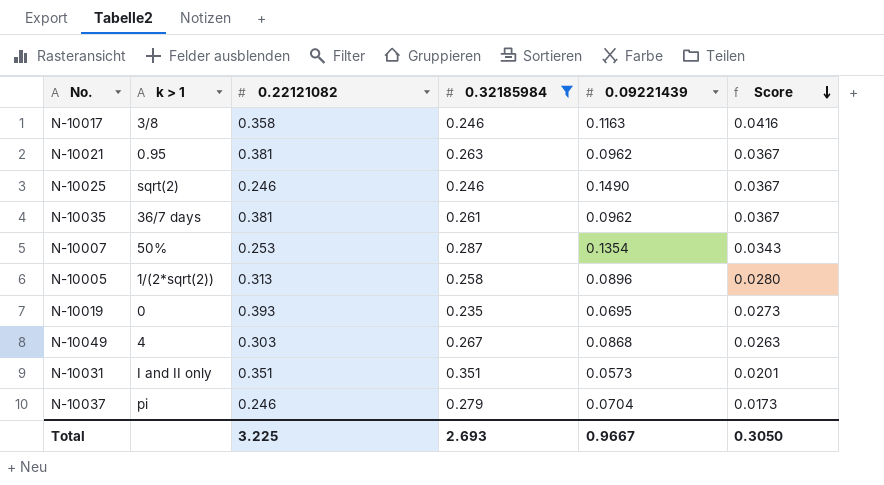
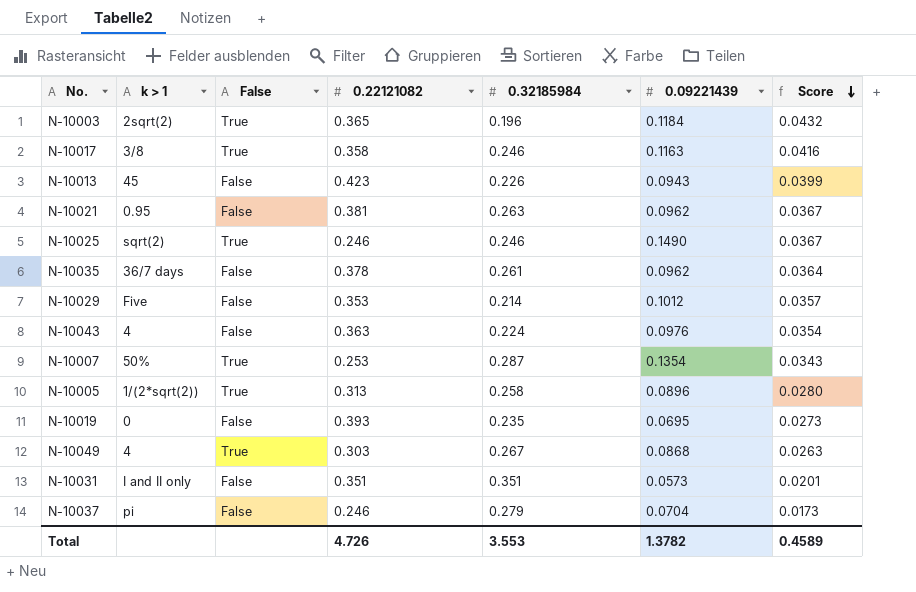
filter: 0.32185984 >= 0.235 -> none
column False | position: none -> 3
N-10035 | 0.22121082: 0.381 -> 0.378
N-10035 | Score: 0.0367 -> 0.0364
Total | 0.22121082: 3.225 -> 4.726
Total | 0.32185984: 2.693 -> 3.553
Total | 0.09221439: 0.9667 -> 1.3782
Total | Score: 0.3050 -> 0.4589

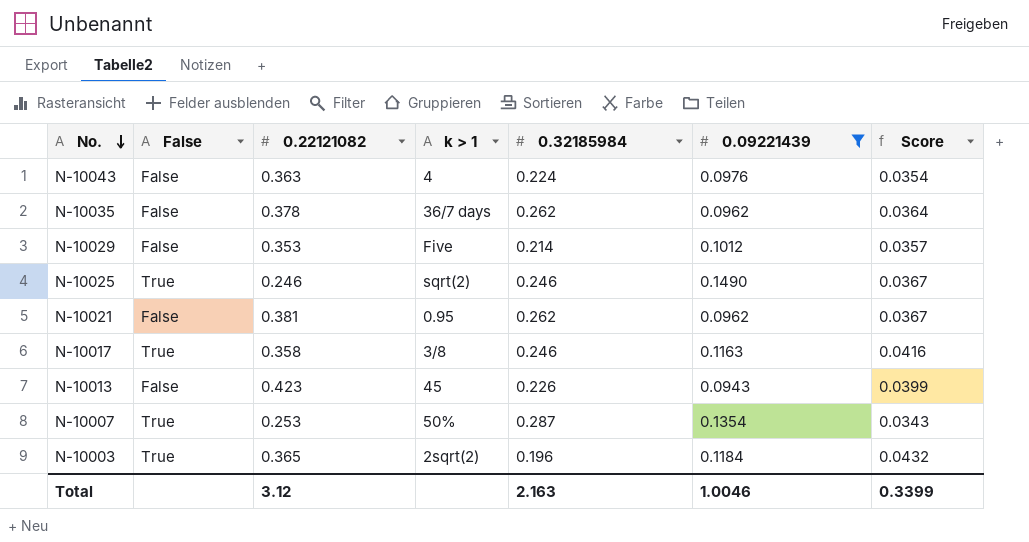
filter: none -> 0.09221439 >= 0.0943
row order: Score descending -> No. descending
column k > 1 | position: 2 -> 4
N-10035 | 0.32185984: 0.261 -> 0.262
N-10021 | 0.32185984: 0.263 -> 0.262
Total | 0.22121082: 4.726 -> 3.12
Total | 0.32185984: 3.553 -> 2.163
Total | 0.09221439: 1.3782 -> 1.0046
Total | Score: 0.4589 -> 0.3399

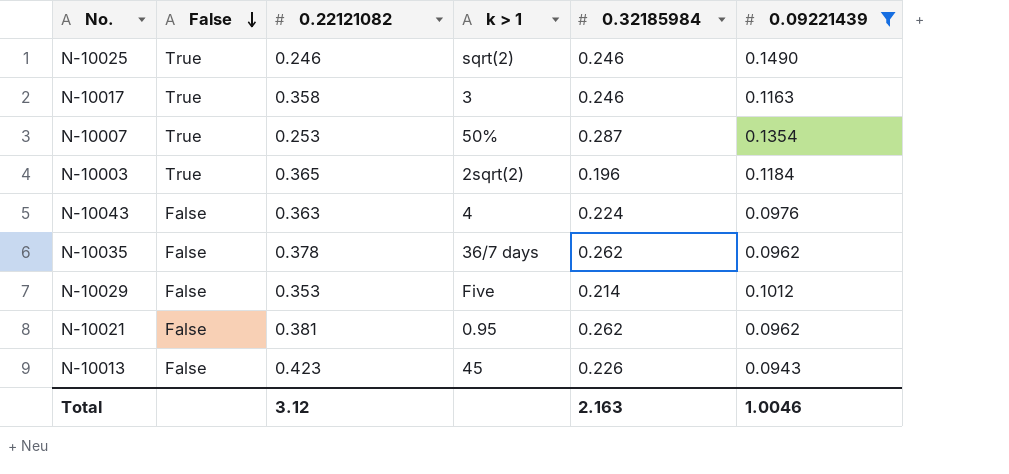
row order: No. descending -> False descending
column Score | formula: [0.22121082] * [0.09221439] -> none
N-10017 | k > 1: 3/8 -> 3

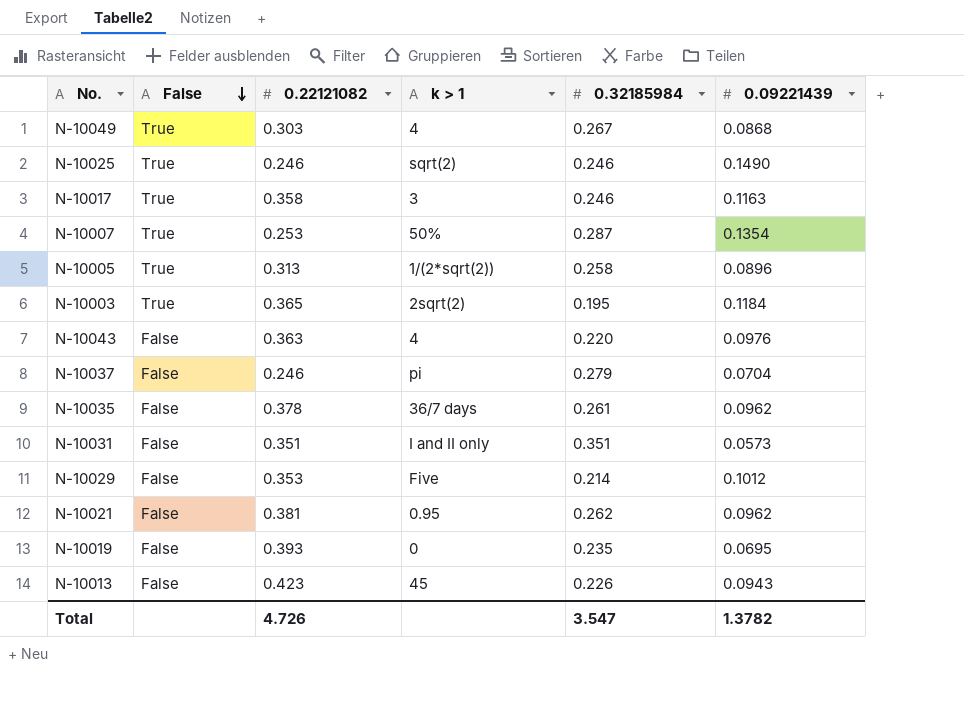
filter: 0.09221439 >= 0.0943 -> none
N-10003 | 0.32185984: 0.196 -> 0.195
N-10043 | 0.32185984: 0.224 -> 0.220
N-10035 | 0.32185984: 0.262 -> 0.261
Total | 0.22121082: 3.12 -> 4.726
Total | 0.32185984: 2.163 -> 3.547
Total | 0.09221439: 1.0046 -> 1.3782

